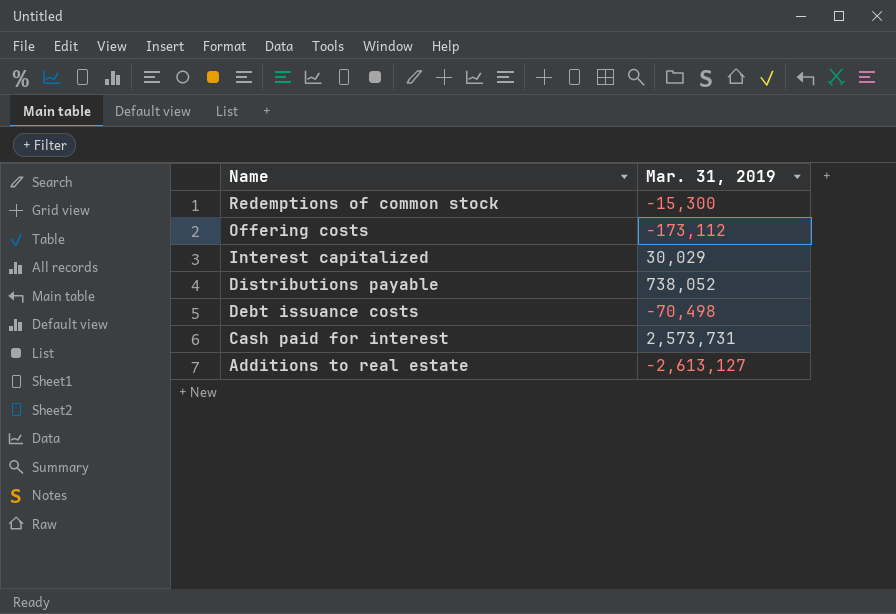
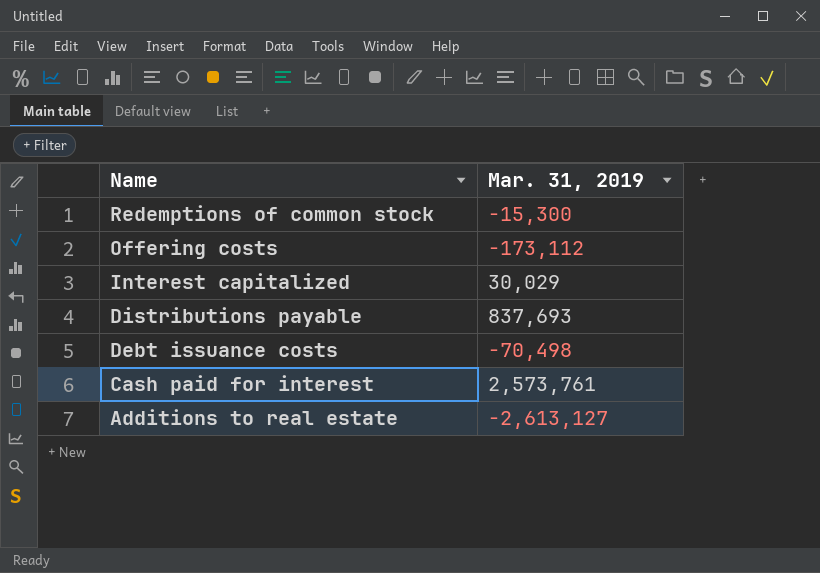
Distributions payable | Mar. 31, 2019: 738,052 -> 837,693
Cash paid for interest | Mar. 31, 2019: 2,573,731 -> 2,573,761

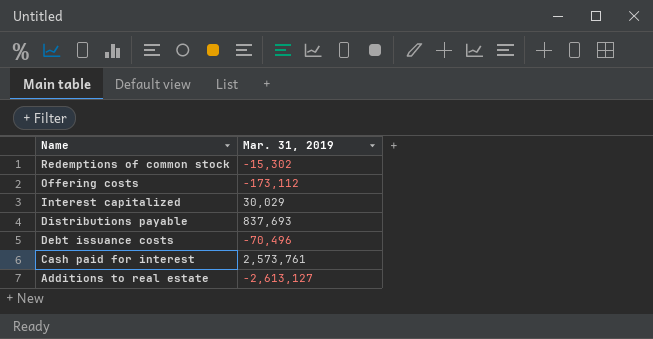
Redemptions of common stock | Mar. 31, 2019: -15,300 -> -15,302
Debt issuance costs | Mar. 31, 2019: -70,498 -> -70,496

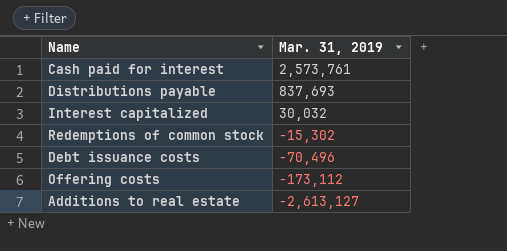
row order: Name descending -> Mar. 31, 2019 descending
Interest capitalized | Mar. 31, 2019: 30,029 -> 30,032

